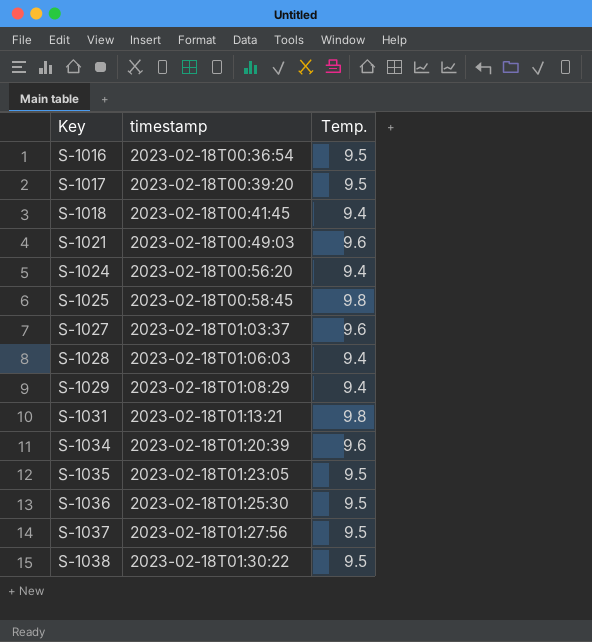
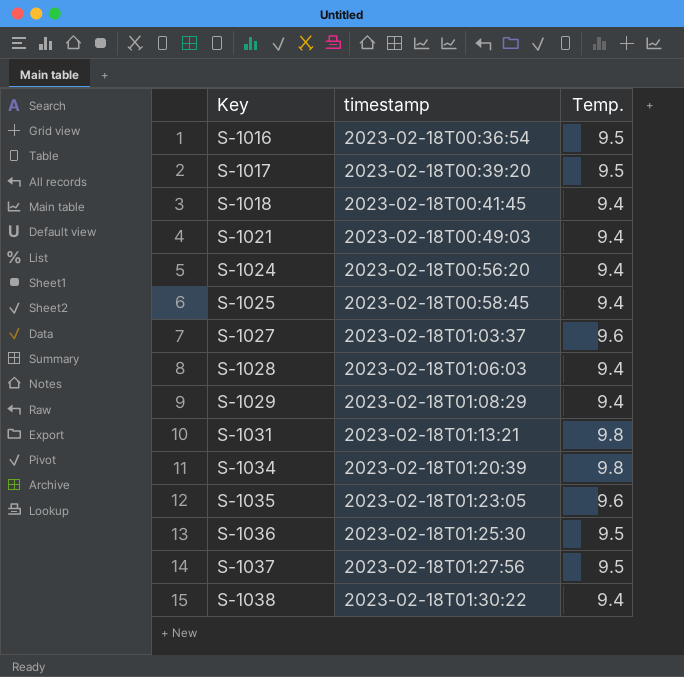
S-1021 | Temp.: 9.6 -> 9.4
S-1025 | Temp.: 9.8 -> 9.4
S-1034 | Temp.: 9.6 -> 9.8
S-1035 | Temp.: 9.5 -> 9.6
S-1038 | Temp.: 9.5 -> 9.4

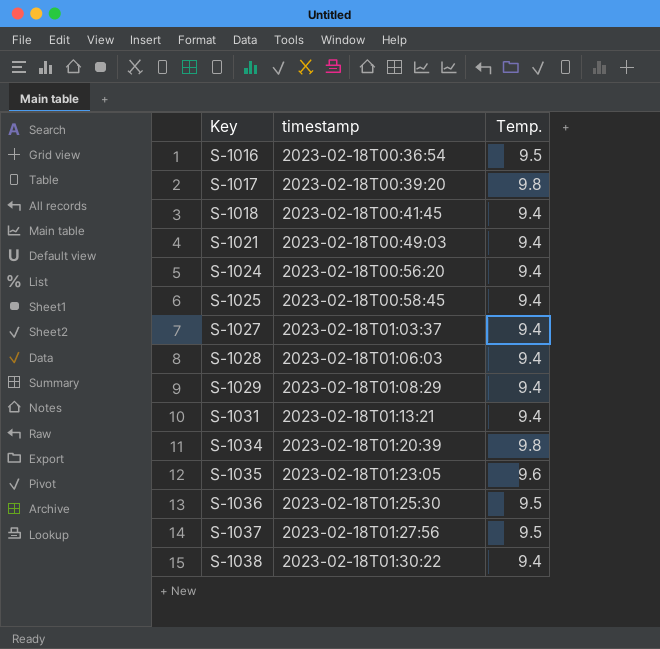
S-1017 | Temp.: 9.5 -> 9.8
S-1027 | Temp.: 9.6 -> 9.4
S-1031 | Temp.: 9.8 -> 9.4

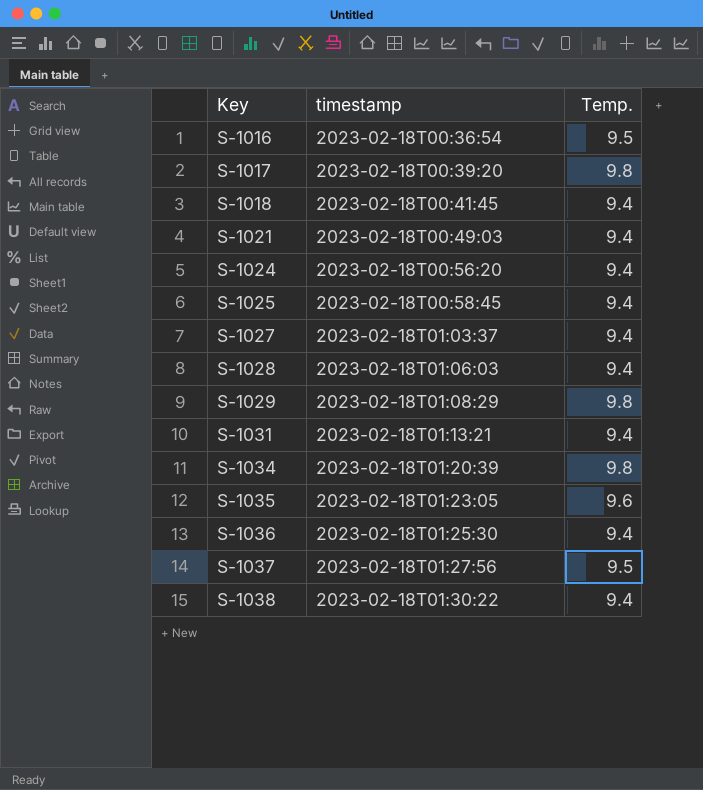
S-1029 | Temp.: 9.4 -> 9.8
S-1036 | Temp.: 9.5 -> 9.4

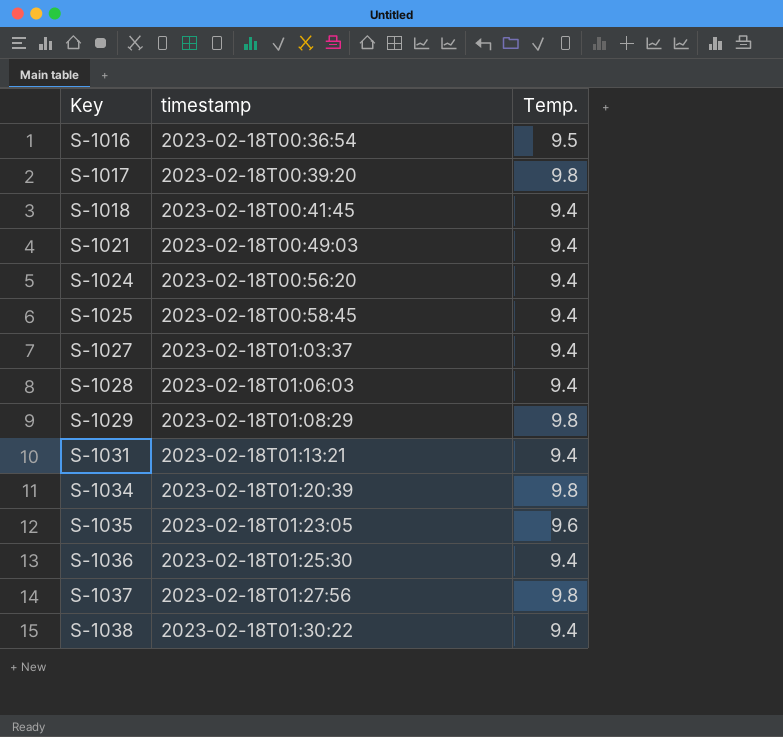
S-1037 | Temp.: 9.5 -> 9.8

